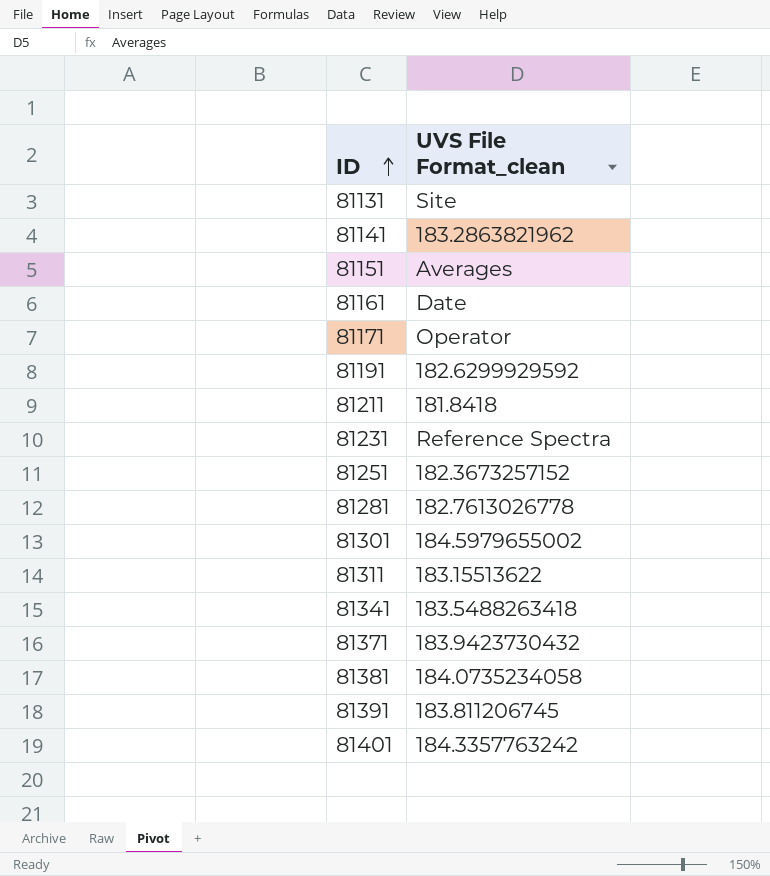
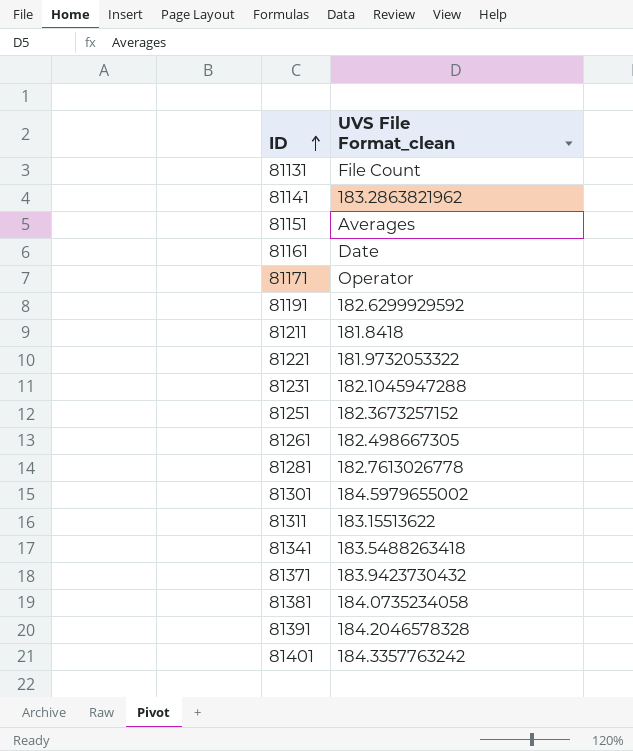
81131 | UVS File Format_clean: Site -> File Count
row 81221: none -> 181.9732053322
81231 | UVS File Format_clean: Reference Spectra -> 182.1045947288
row 81261: none -> 182.498667305
81391 | UVS File Format_clean: 183.811206745 -> 184.2046578328

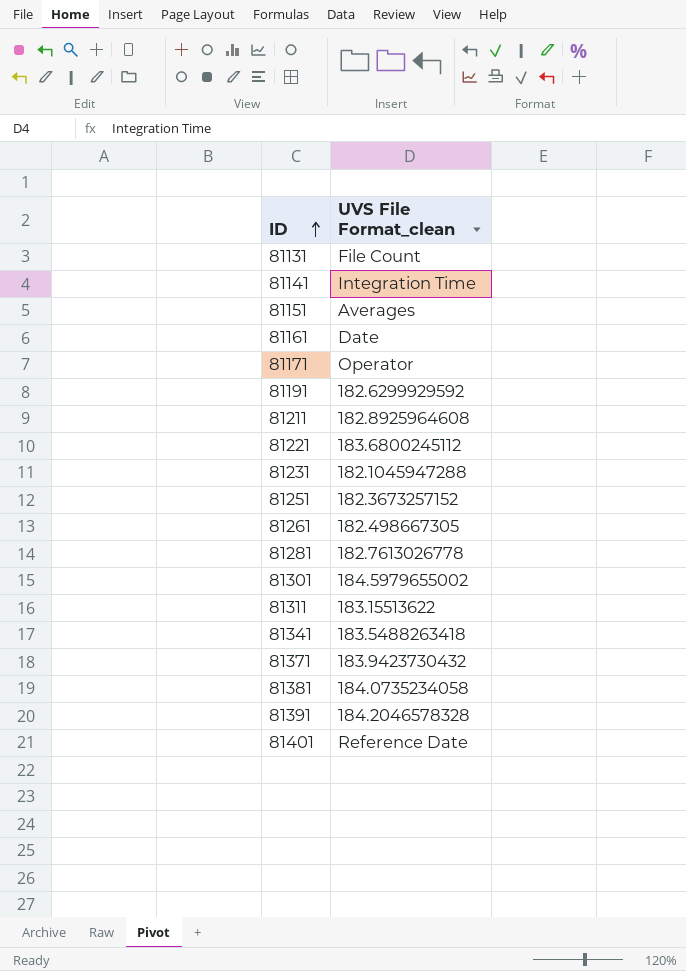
81141 | UVS File Format_clean: 183.2863821962 -> Integration Time
81211 | UVS File Format_clean: 181.8418 -> 182.8925964608
81221 | UVS File Format_clean: 181.9732053322 -> 183.6800245112
81401 | UVS File Format_clean: 184.3357763242 -> Reference Date

